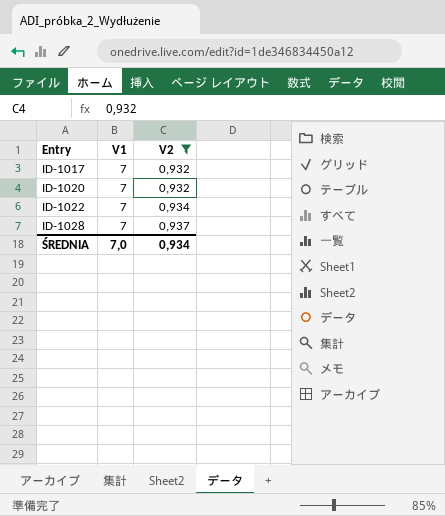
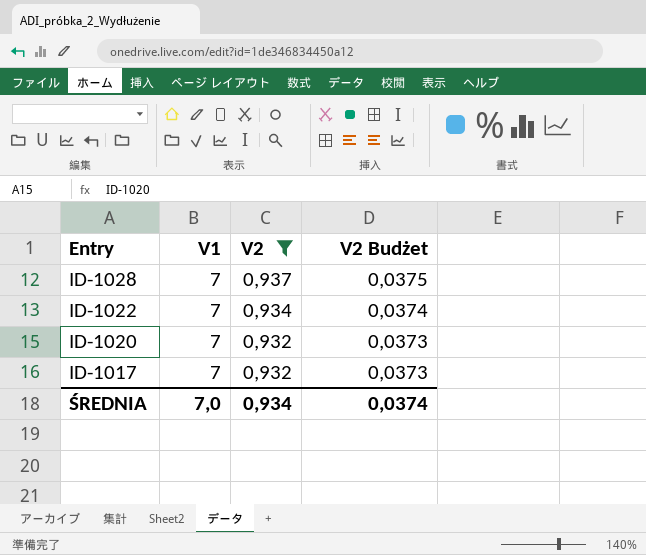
row order: Entry ascending -> Entry descending
column V2 Budżet | formula: none -> [V2] * 0,04

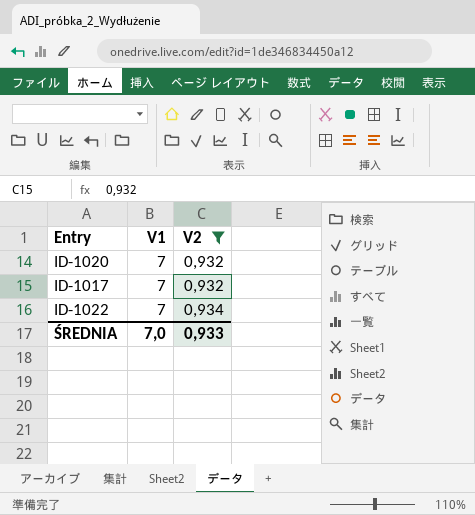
row order: Entry descending -> V2 ascending
column V2 Budżet | formula: [V2] * 0,04 -> none
row ID-1028: 7 | 0,937 | 0,0375 -> none
ŚREDNIA | V2: 0,934 -> 0,933

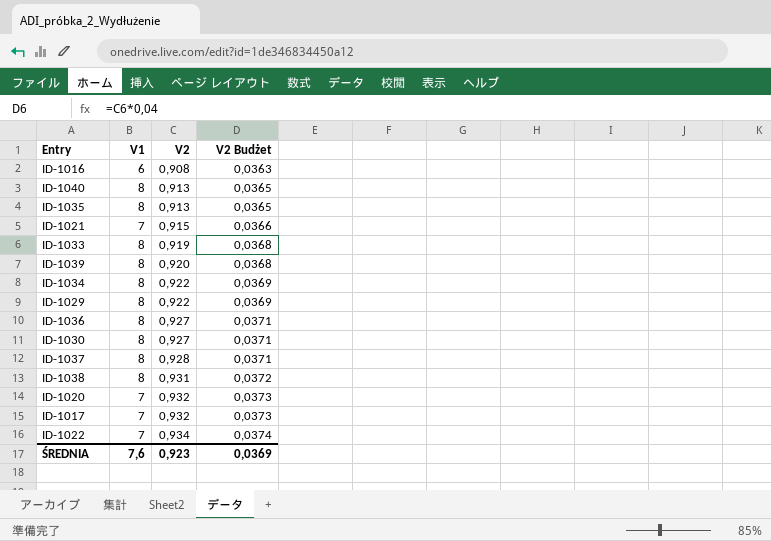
filter: V2 >= 0,932 -> none
column V2 Budżet | formula: none -> [V2] * 0,04
ŚREDNIA | V1: 7,0 -> 7,6
ŚREDNIA | V2: 0,933 -> 0,923

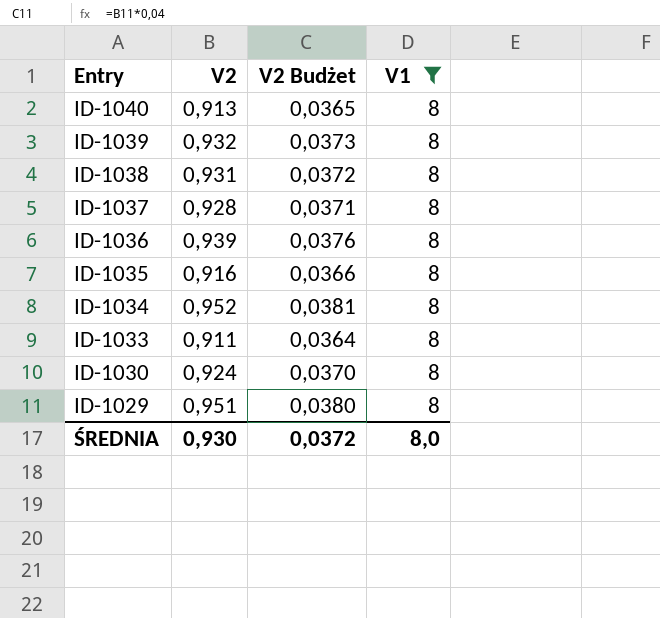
filter: none -> V1 = 8
row order: V2 ascending -> Entry descending
column V1 | position: 2 -> 4
ID-1039 | V2: 0,920 -> 0,932
ID-1039 | V2 Budżet: 0,0368 -> 0,0373
ID-1036 | V2: 0,927 -> 0,939
ID-1036 | V2 Budżet: 0,0371 -> 0,0376
ID-1035 | V2: 0,913 -> 0,916
ID-1035 | V2 Budżet: 0,0365 -> 0,0366
ID-1034 | V2: 0,922 -> 0,952
ID-1034 | V2 Budżet: 0,0369 -> 0,0381
ID-1033 | V2: 0,919 -> 0,911
ID-1033 | V2 Budżet: 0,0368 -> 0,0364
ID-1030 | V2: 0,927 -> 0,924
ID-1030 | V2 Budżet: 0,0371 -> 0,0370
ID-1029 | V2: 0,922 -> 0,951
ID-1029 | V2 Budżet: 0,0369 -> 0,0380
ŚREDNIA | V2: 0,923 -> 0,930
ŚREDNIA | V2 Budżet: 0,0369 -> 0,0372
ŚREDNIA | V1: 7,6 -> 8,0

